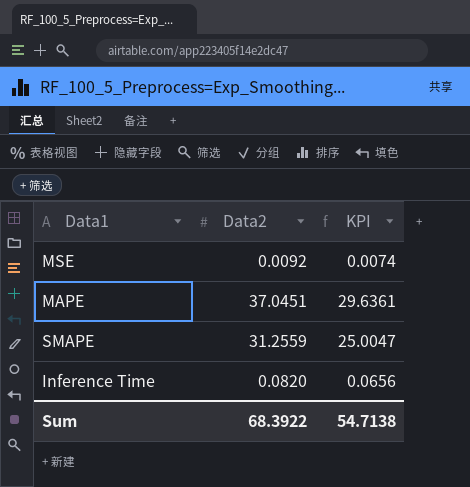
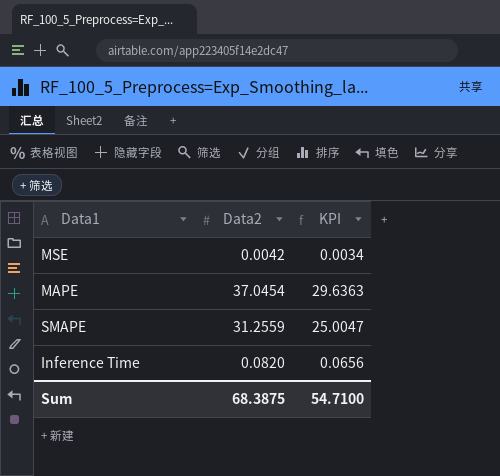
MSE | Data2: 0.0092 -> 0.0042
MSE | KPI: 0.0074 -> 0.0034
MAPE | Data2: 37.0451 -> 37.0454
MAPE | KPI: 29.6361 -> 29.6363
Sum | Data2: 68.3922 -> 68.3875
Sum | KPI: 54.7138 -> 54.7100

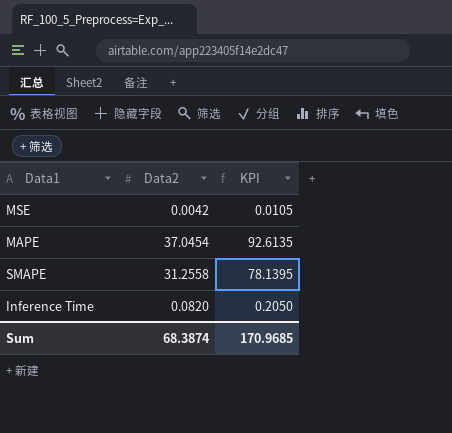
column KPI | formula: [Data2] * 0.8 -> [Data2] * 2.5
SMAPE | Data2: 31.2559 -> 31.2558
Sum | Data2: 68.3875 -> 68.3874
Sum | KPI: 54.7100 -> 170.9685

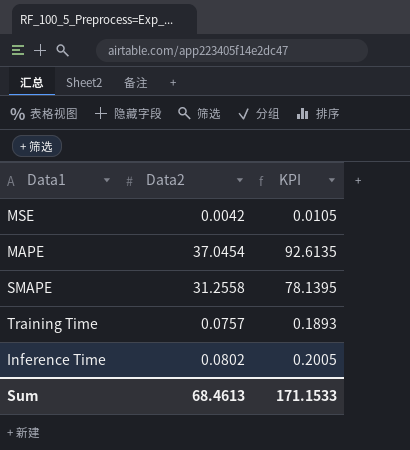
row Training Time: none -> 0.0757 | 0.1893
Inference Time | Data2: 0.0820 -> 0.0802
Inference Time | KPI: 0.2050 -> 0.2005
Sum | Data2: 68.3874 -> 68.4613
Sum | KPI: 170.9685 -> 171.1533

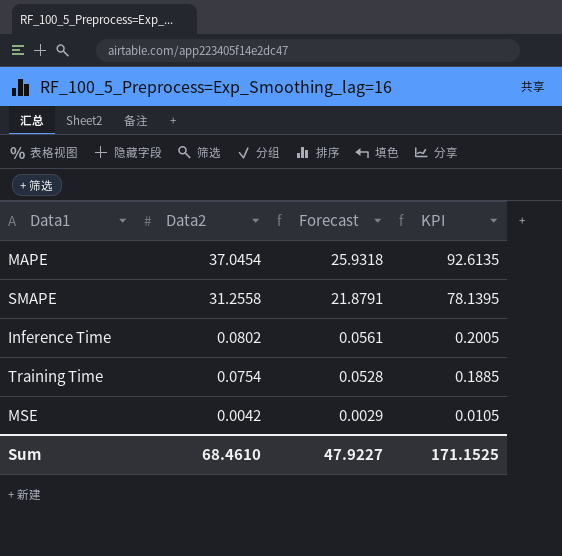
row order: none -> Data2 descending
column Forecast | formula: none -> [Data2] * 0.7
Training Time | Data2: 0.0757 -> 0.0754
Training Time | KPI: 0.1893 -> 0.1885
Sum | Data2: 68.4613 -> 68.4610
Sum | KPI: 171.1533 -> 171.1525

